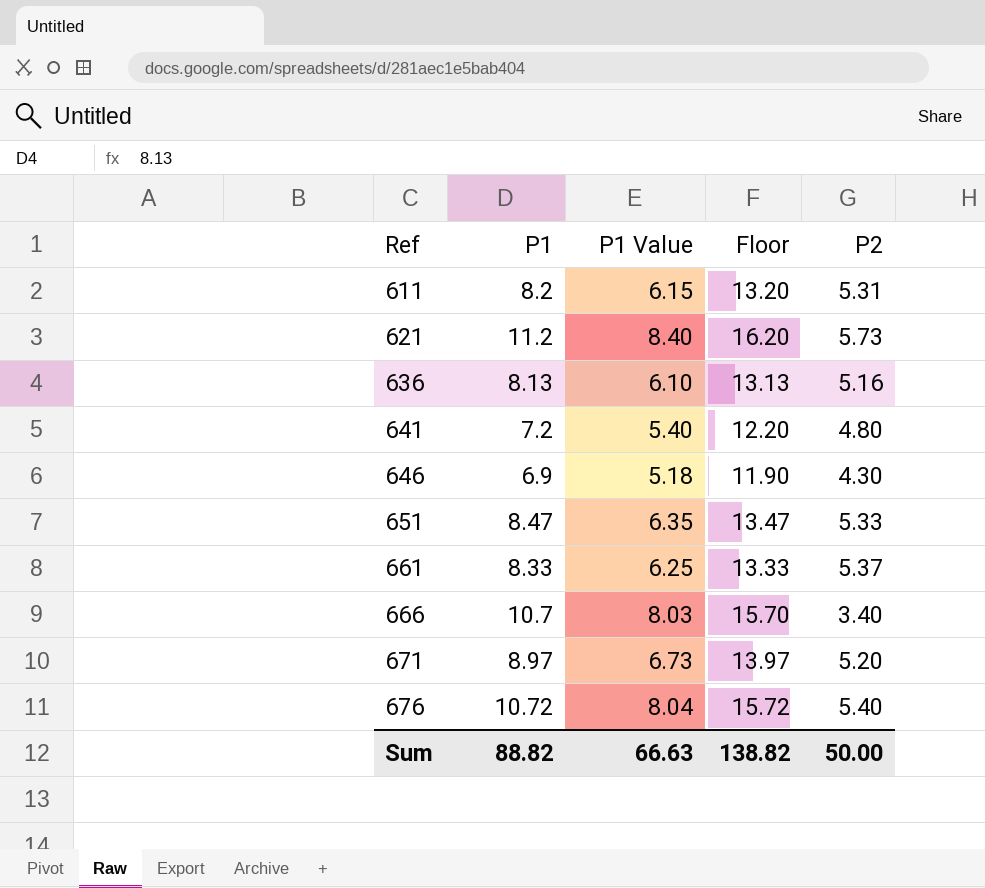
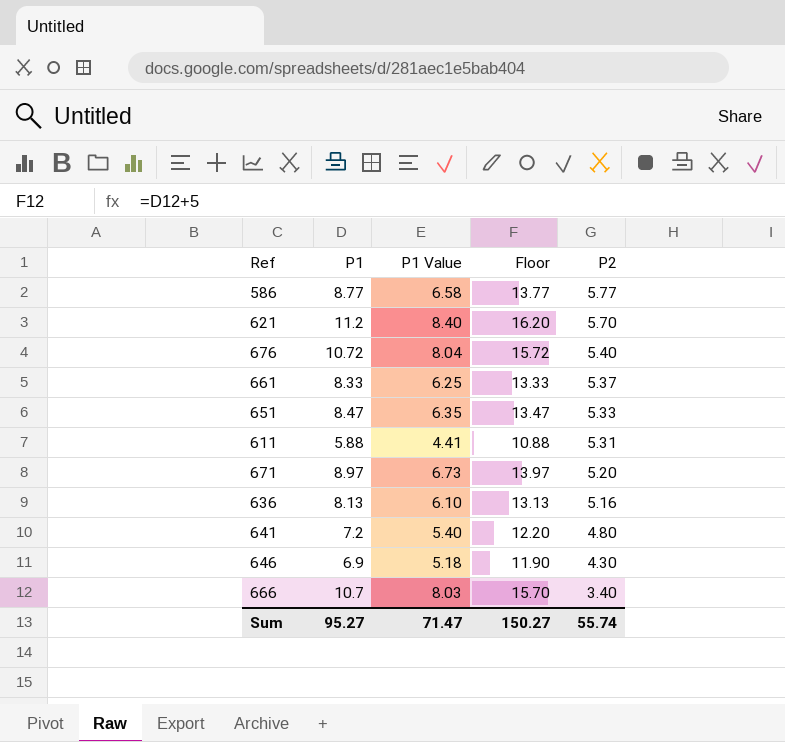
row order: Ref ascending -> P2 descending
row 586: none -> 8.77 | 6.58 | 13.77 | 5.77
621 | P2: 5.73 -> 5.70
611 | P1: 8.2 -> 5.88
611 | P1 Value: 6.15 -> 4.41
611 | Floor: 13.20 -> 10.88
Sum | P1: 88.82 -> 95.27
Sum | P1 Value: 66.63 -> 71.47
Sum | Floor: 138.82 -> 150.27
Sum | P2: 50.00 -> 55.74

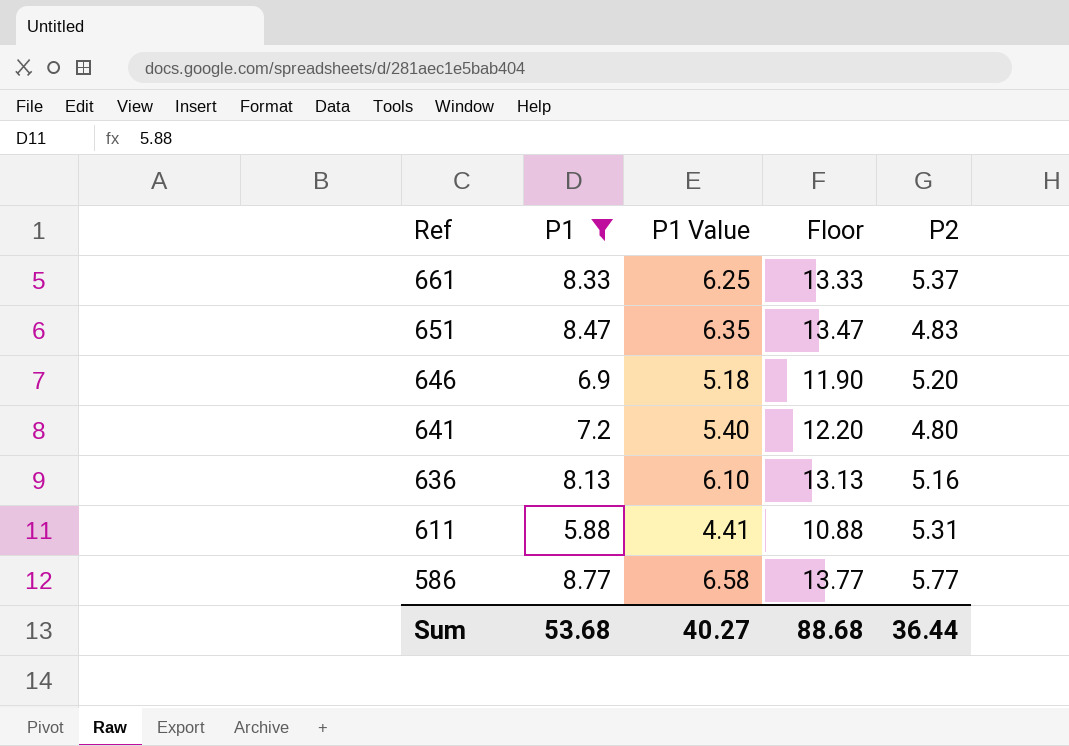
filter: none -> P1 <= 8.77
row order: P2 descending -> Ref descending
651 | P2: 5.33 -> 4.83
646 | P2: 4.30 -> 5.20
Sum | P1: 95.27 -> 53.68
Sum | P1 Value: 71.47 -> 40.27
Sum | Floor: 150.27 -> 88.68
Sum | P2: 55.74 -> 36.44

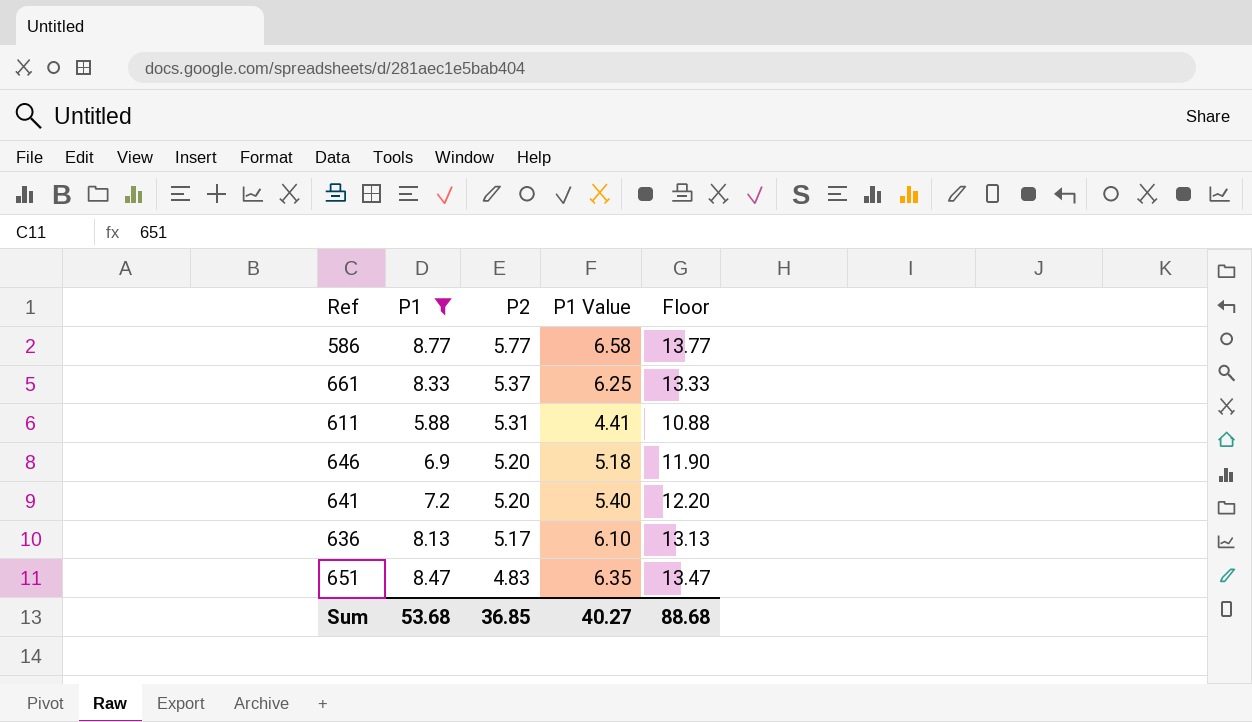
row order: Ref descending -> P2 descending
column P2 | position: 5 -> 3
641 | P2: 4.80 -> 5.20
636 | P2: 5.16 -> 5.17
Sum | P2: 36.44 -> 36.85

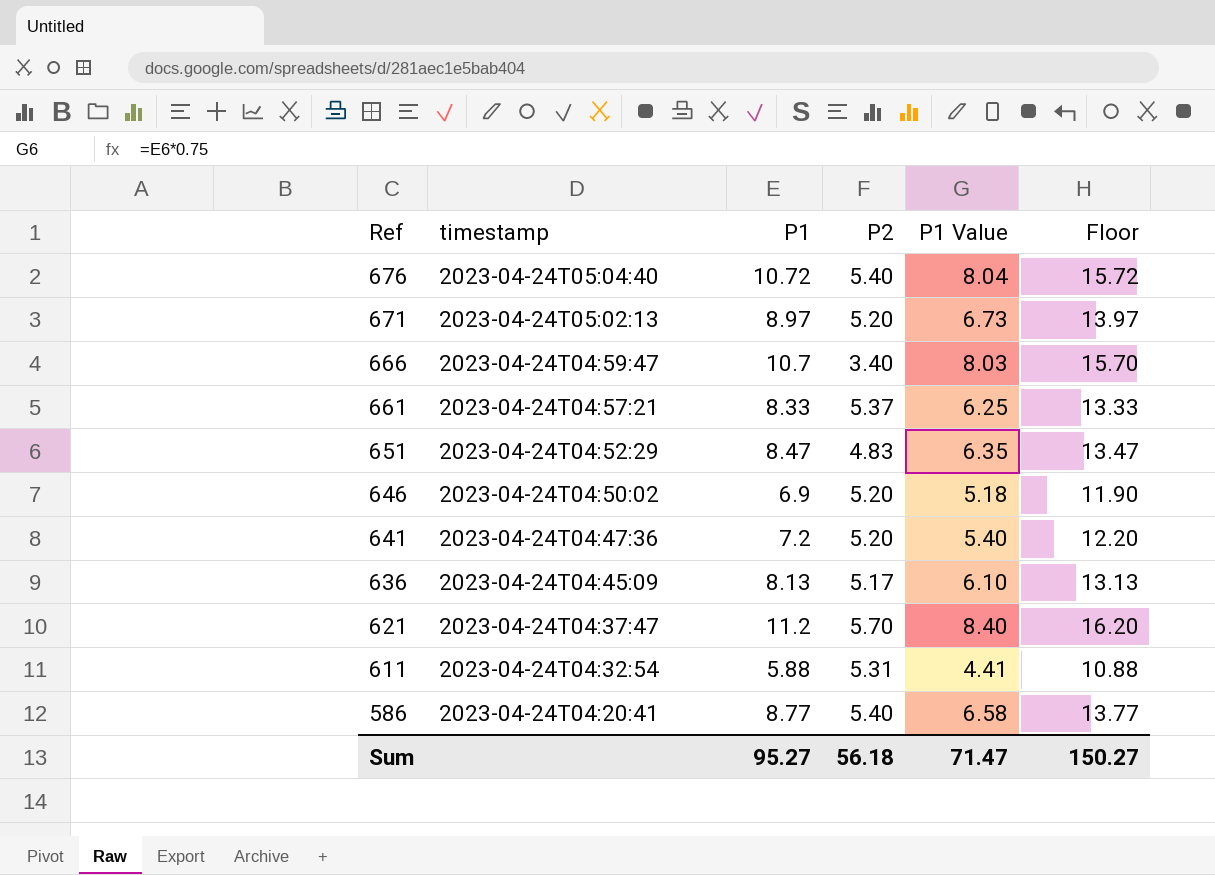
filter: P1 <= 8.77 -> none
row order: P2 descending -> Ref descending
column timestamp | position: none -> 2
586 | P2: 5.77 -> 5.40
Sum | P1: 53.68 -> 95.27
Sum | P2: 36.85 -> 56.18
Sum | P1 Value: 40.27 -> 71.47
Sum | Floor: 88.68 -> 150.27

